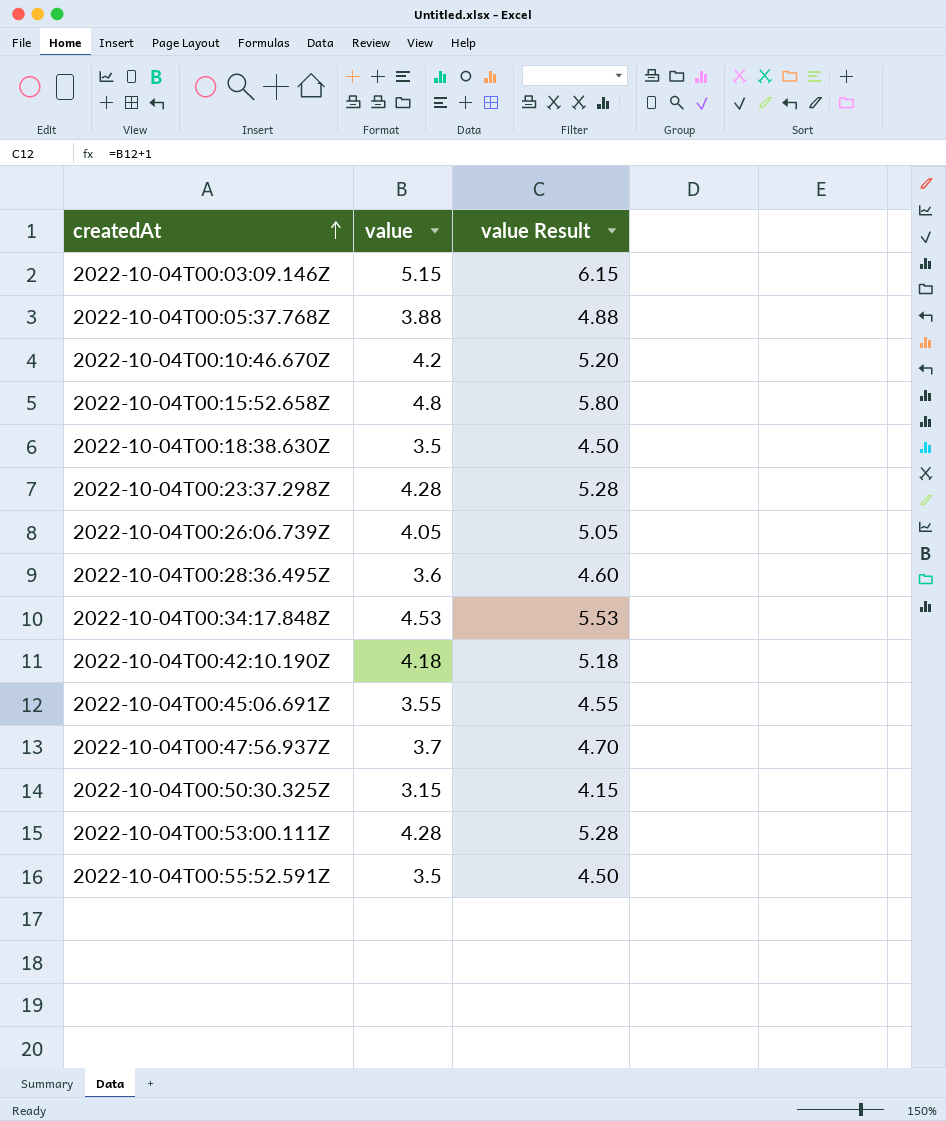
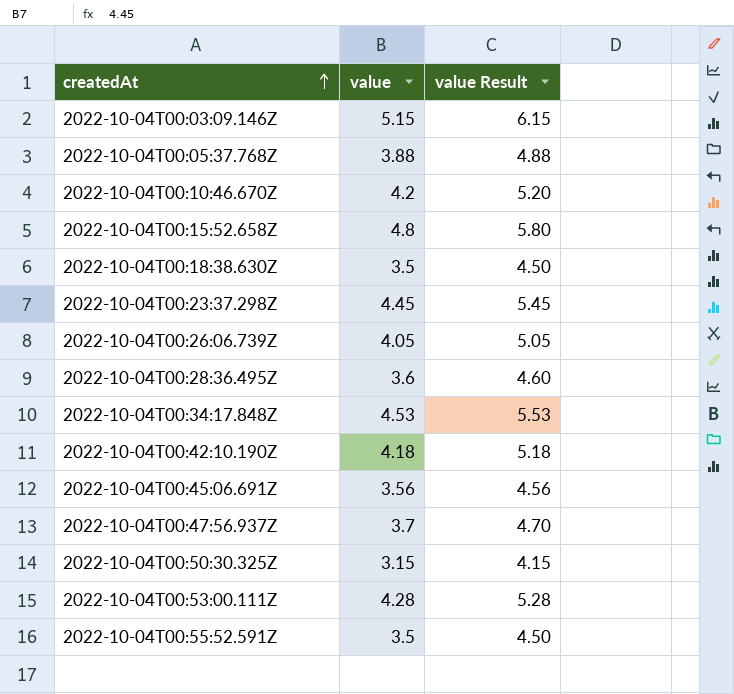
2022-10-04T00:23:37.298Z | value: 4.28 -> 4.45
2022-10-04T00:23:37.298Z | value Result: 5.28 -> 5.45
2022-10-04T00:45:06.691Z | value: 3.55 -> 3.56
2022-10-04T00:45:06.691Z | value Result: 4.55 -> 4.56

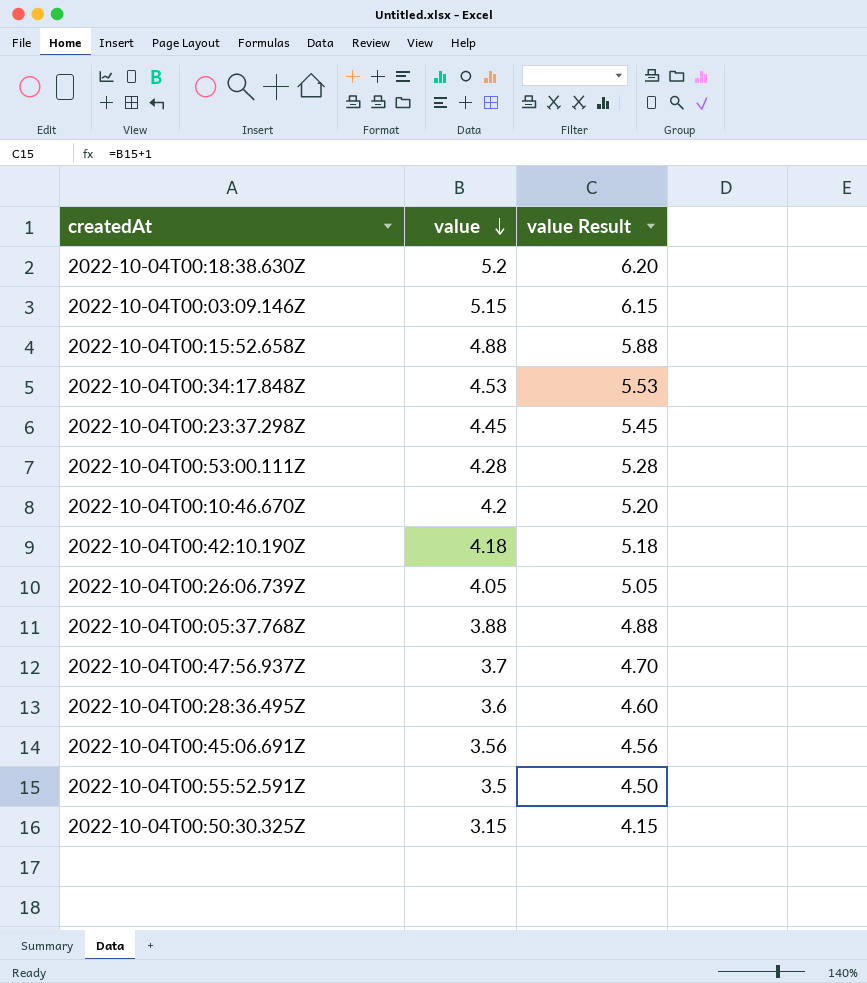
row order: createdAt ascending -> value descending
2022-10-04T00:18:38.630Z | value: 3.5 -> 5.2
2022-10-04T00:18:38.630Z | value Result: 4.50 -> 6.20
2022-10-04T00:15:52.658Z | value: 4.8 -> 4.88
2022-10-04T00:15:52.658Z | value Result: 5.80 -> 5.88

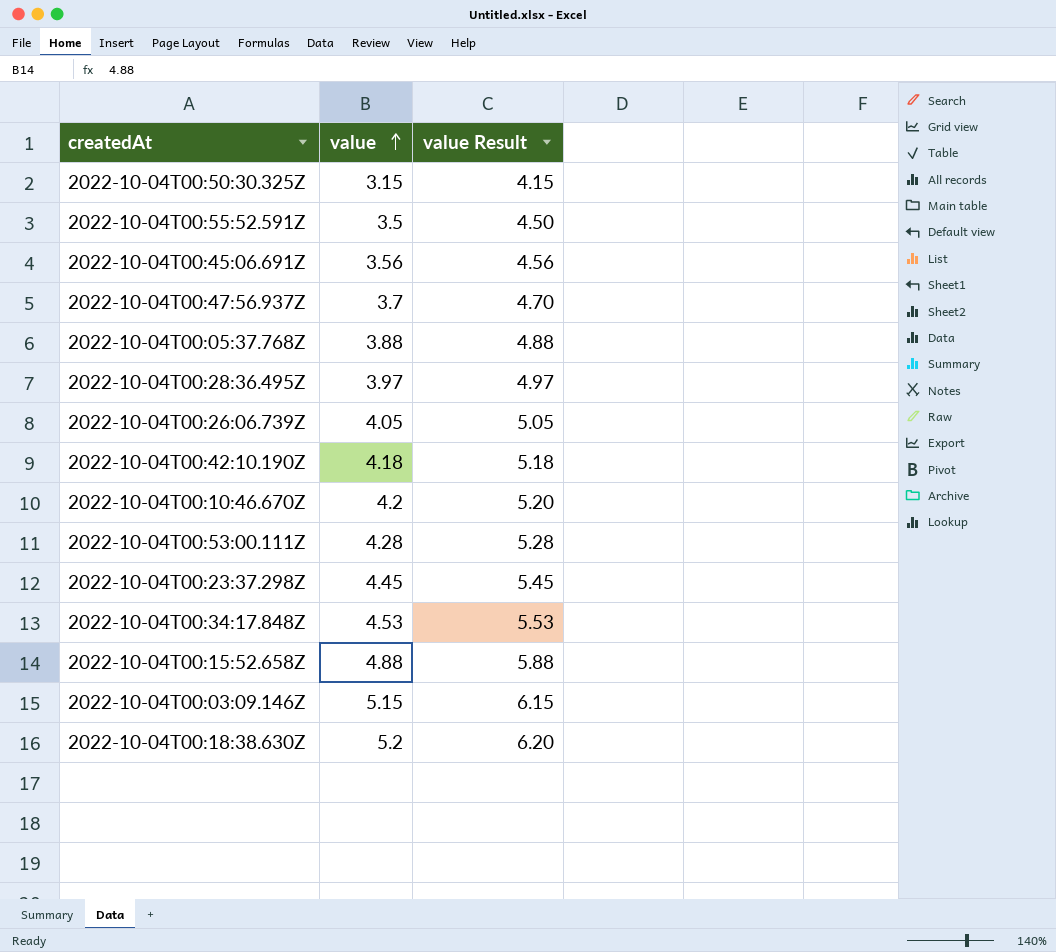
row order: value descending -> value ascending
2022-10-04T00:28:36.495Z | value: 3.6 -> 3.97
2022-10-04T00:28:36.495Z | value Result: 4.60 -> 4.97

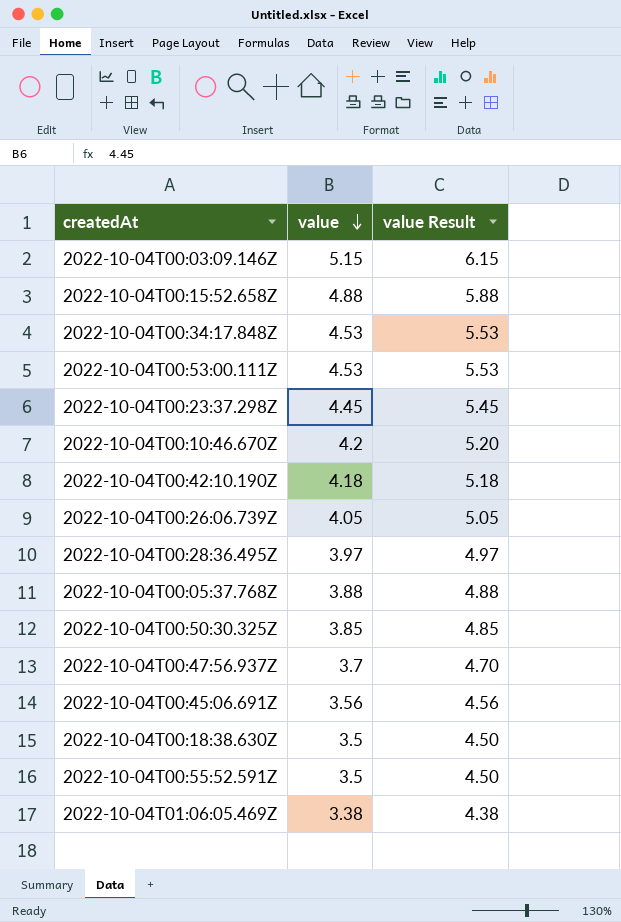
row order: value ascending -> value descending
2022-10-04T00:53:00.111Z | value: 4.28 -> 4.53
2022-10-04T00:53:00.111Z | value Result: 5.28 -> 5.53
2022-10-04T00:50:30.325Z | value: 3.15 -> 3.85
2022-10-04T00:50:30.325Z | value Result: 4.15 -> 4.85
2022-10-04T00:18:38.630Z | value: 5.2 -> 3.5
2022-10-04T00:18:38.630Z | value Result: 6.20 -> 4.50
row 2022-10-04T01:06:05.469Z: none -> 3.38 | 4.38

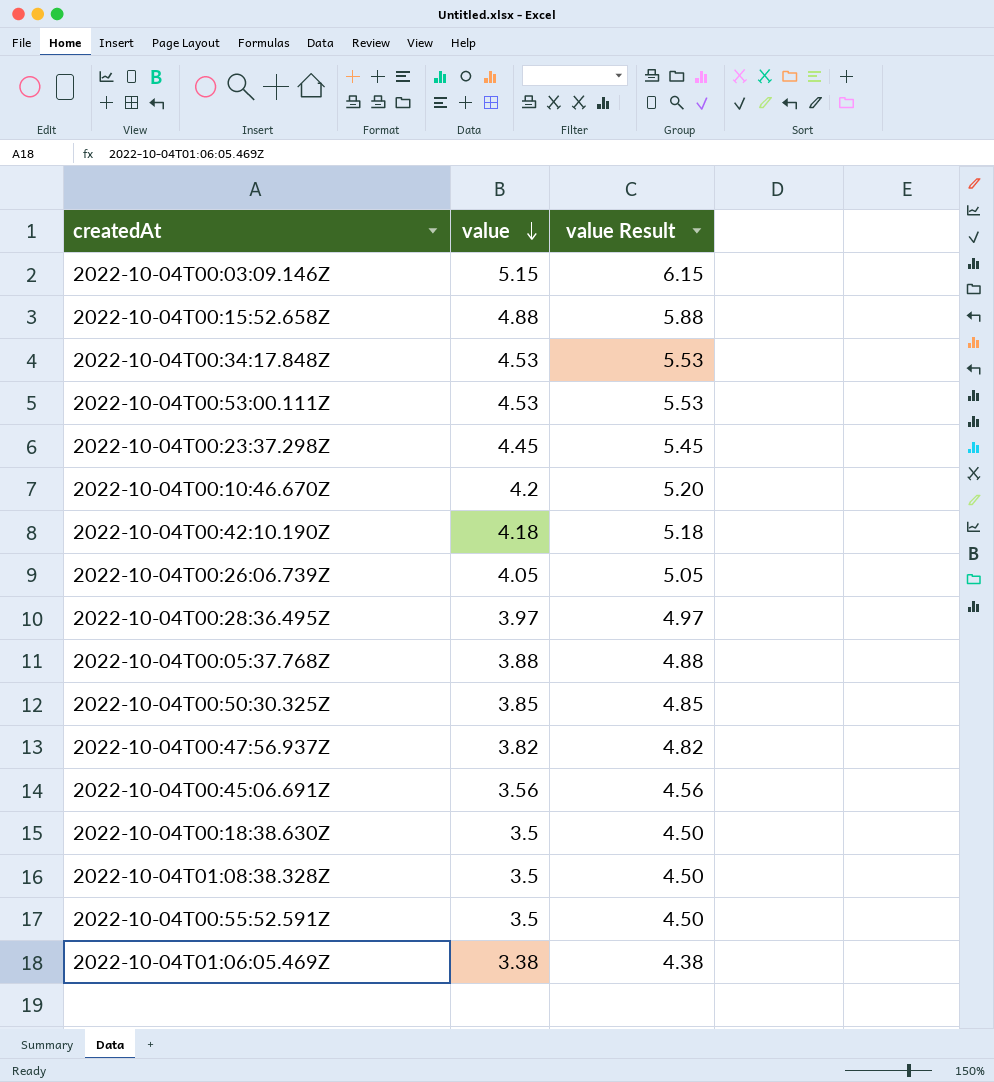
2022-10-04T00:47:56.937Z | value: 3.7 -> 3.82
2022-10-04T00:47:56.937Z | value Result: 4.70 -> 4.82
row 2022-10-04T01:08:38.328Z: none -> 3.5 | 4.50

